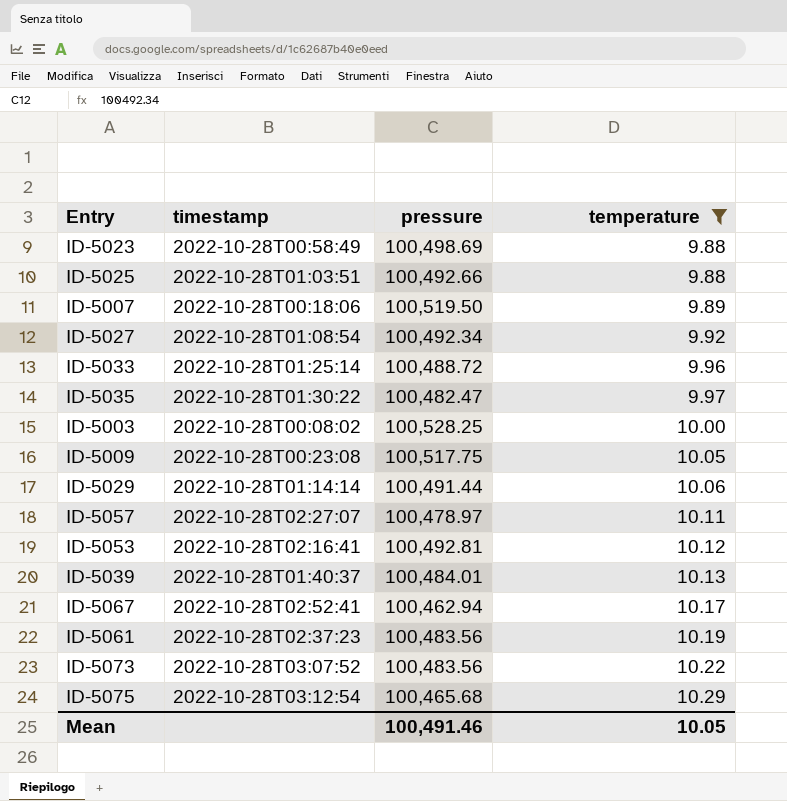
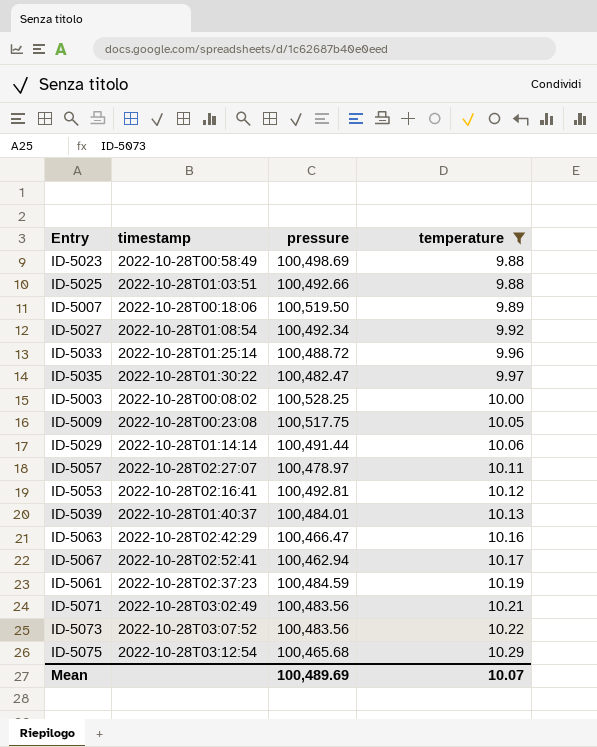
row ID-5063: none -> 2022-10-28T02:42:29 | 100,466.47 | 10.16
ID-5061 | pressure: 100,483.56 -> 100,484.59
row ID-5071: none -> 2022-10-28T03:02:49 | 100,483.56 | 10.21
Mean | pressure: 100,491.46 -> 100,489.69
Mean | temperature: 10.05 -> 10.07

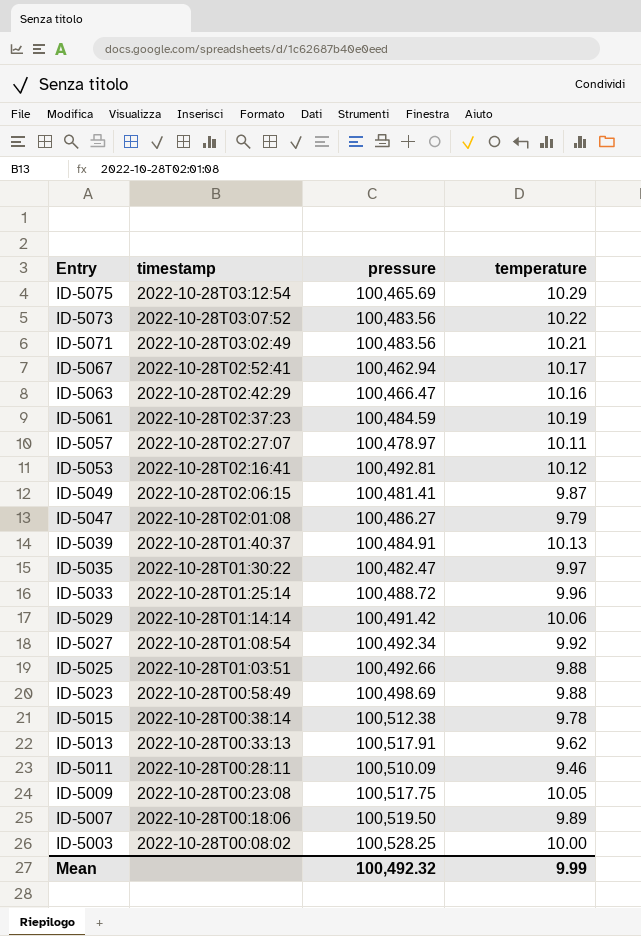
filter: temperature >= 9.88 -> none
row order: temperature ascending -> Entry descending
ID-5075 | pressure: 100,465.68 -> 100,465.69
ID-5039 | pressure: 100,484.01 -> 100,484.91
ID-5029 | pressure: 100,491.44 -> 100,491.42
Mean | pressure: 100,489.69 -> 100,492.32
Mean | temperature: 10.07 -> 9.99

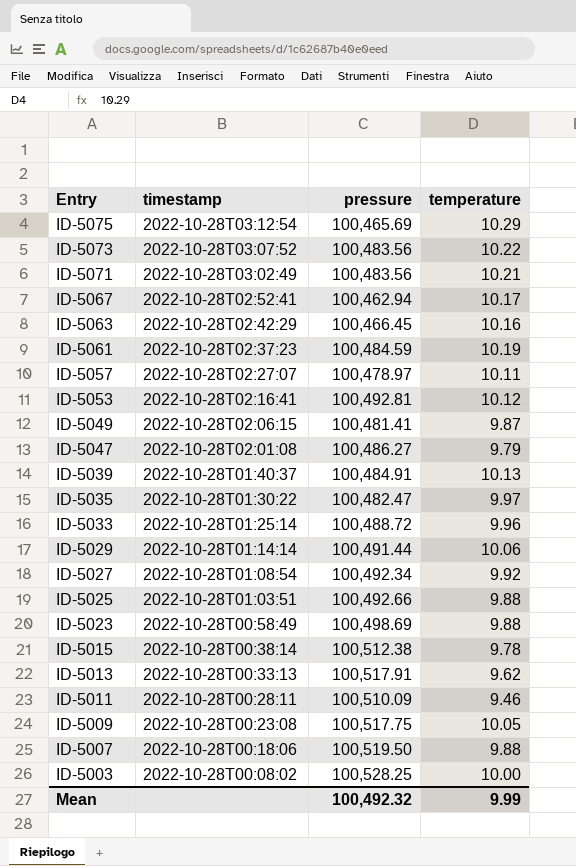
ID-5063 | pressure: 100,466.47 -> 100,466.45
ID-5029 | pressure: 100,491.42 -> 100,491.44
ID-5007 | temperature: 9.89 -> 9.88

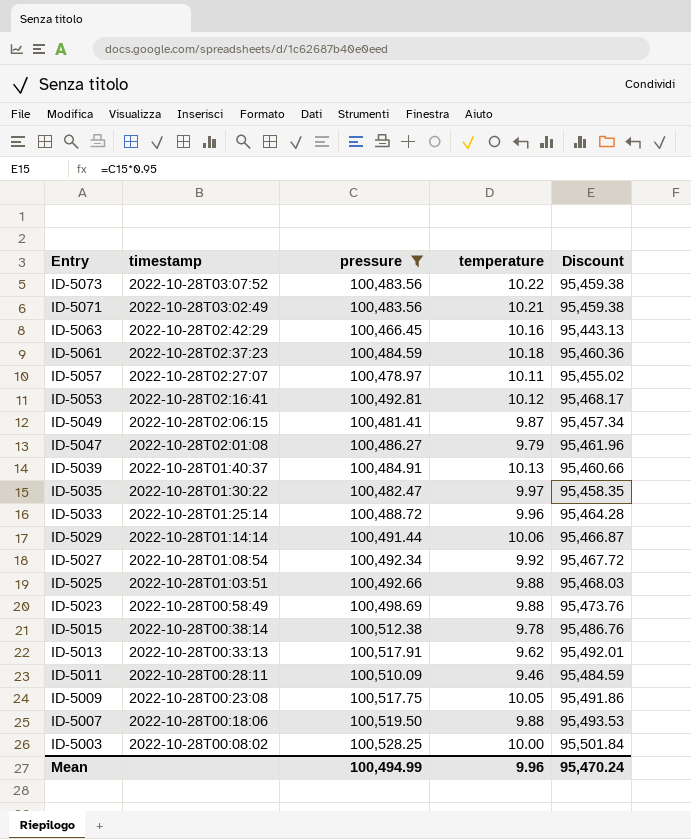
filter: none -> pressure >= 100,466.45
column Discount | formula: none -> [pressure] * 0.95
ID-5061 | temperature: 10.19 -> 10.18
Mean | pressure: 100,492.32 -> 100,494.99
Mean | temperature: 9.99 -> 9.96

